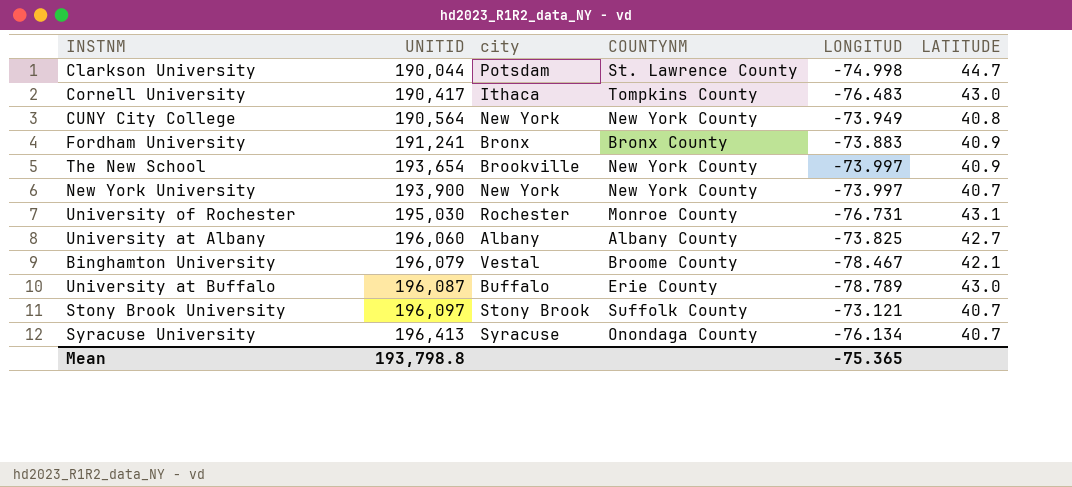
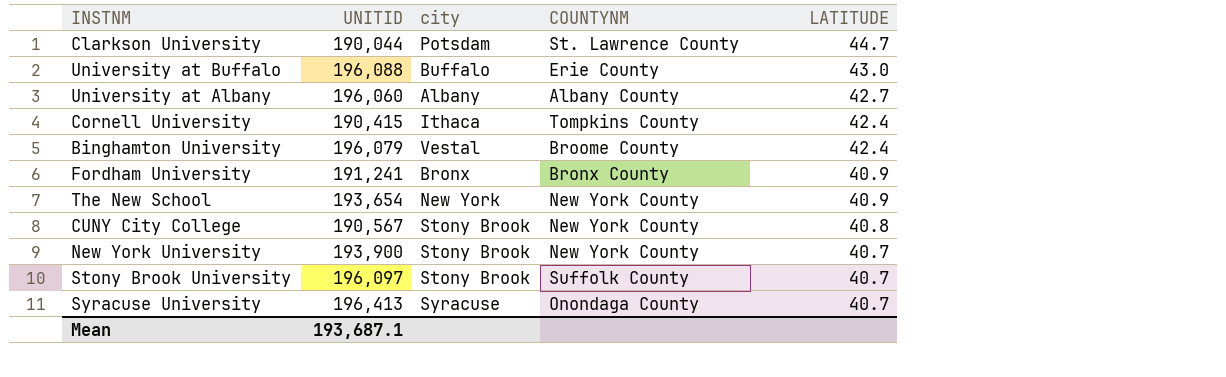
row order: UNITID ascending -> LATITUDE descending
column LONGITUD | position: 5 -> none
row University of Rochester: 195,030 | Rochester | Monroe County | -76.731 | 43.1 -> none
University at Buffalo | UNITID: 196,087 -> 196,088
Cornell University | UNITID: 190,417 -> 190,415
Cornell University | LATITUDE: 43.0 -> 42.4
Binghamton University | LATITUDE: 42.1 -> 42.4
The New School | city: Brookville -> New York
CUNY City College | UNITID: 190,564 -> 190,567
CUNY City College | city: New York -> Stony Brook
New York University | city: New York -> Stony Brook
Mean | UNITID: 193,798.8 -> 193,687.1

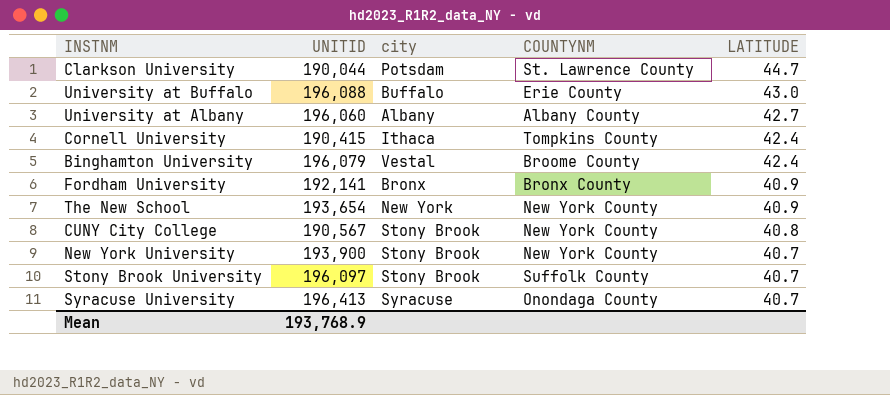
Fordham University | UNITID: 191,241 -> 192,141
Mean | UNITID: 193,687.1 -> 193,768.9

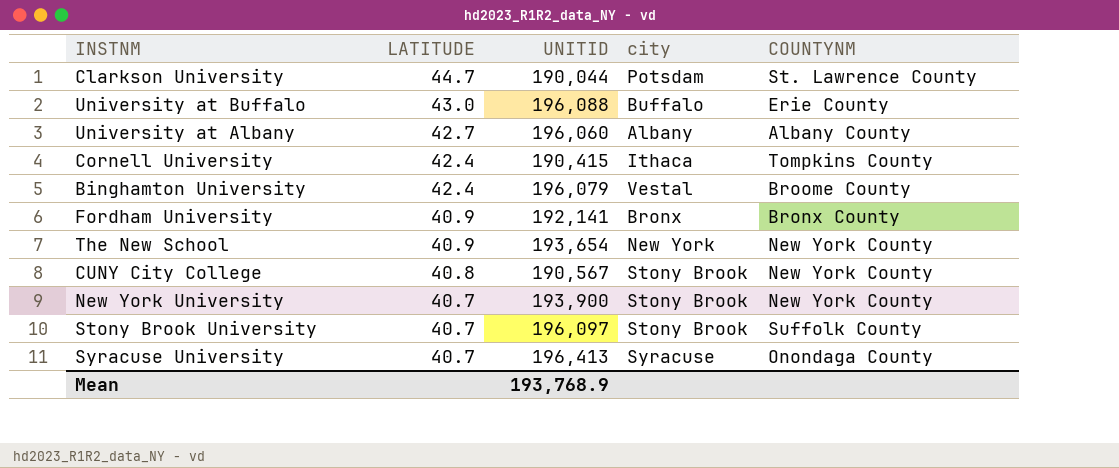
column LATITUDE | position: 5 -> 2

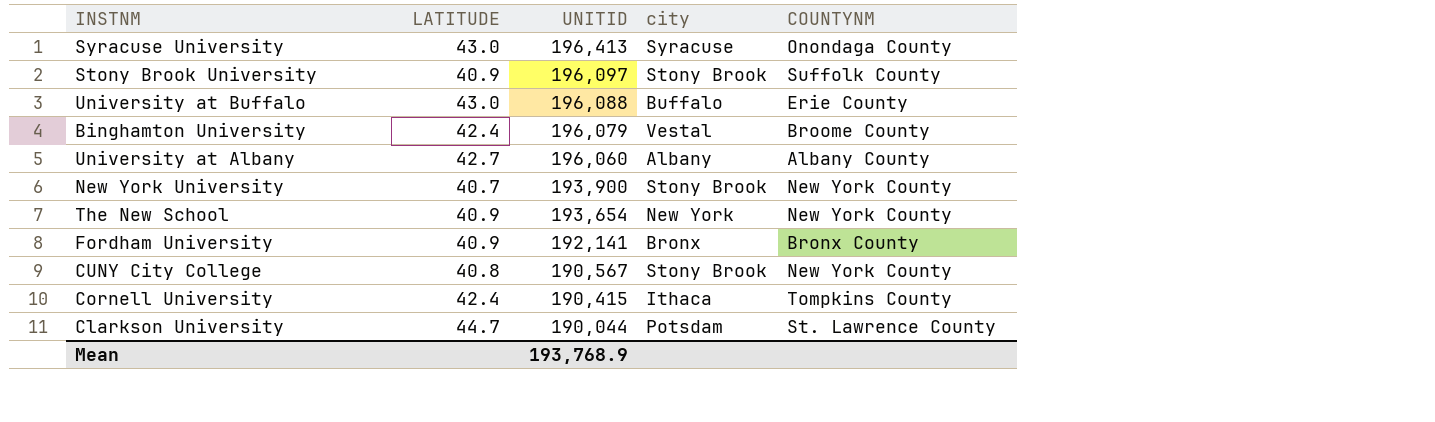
row order: LATITUDE descending -> UNITID descending
Syracuse University | LATITUDE: 40.7 -> 43.0
Stony Brook University | LATITUDE: 40.7 -> 40.9

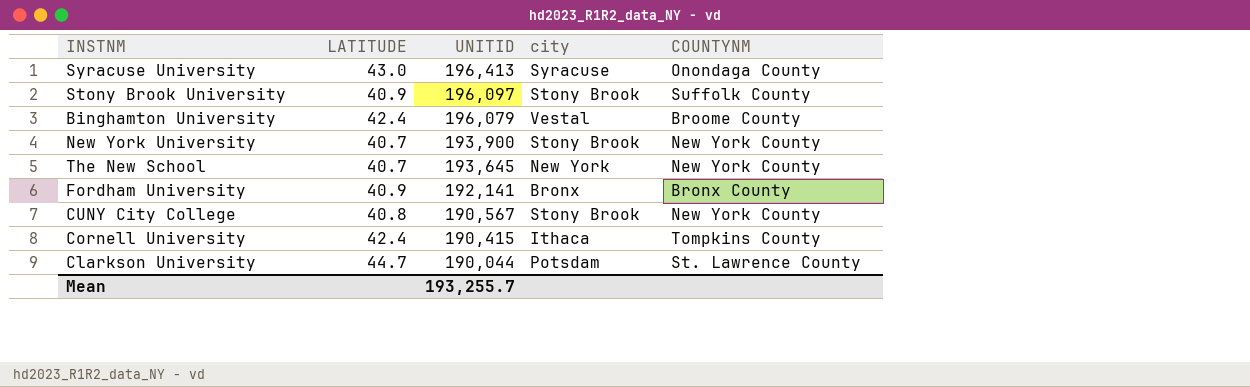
row University at Buffalo: 43.0 | 196,088 | Buffalo | Erie County -> none
row University at Albany: 42.7 | 196,060 | Albany | Albany County -> none
The New School | LATITUDE: 40.9 -> 40.7
The New School | UNITID: 193,654 -> 193,645
Mean | UNITID: 193,768.9 -> 193,255.7

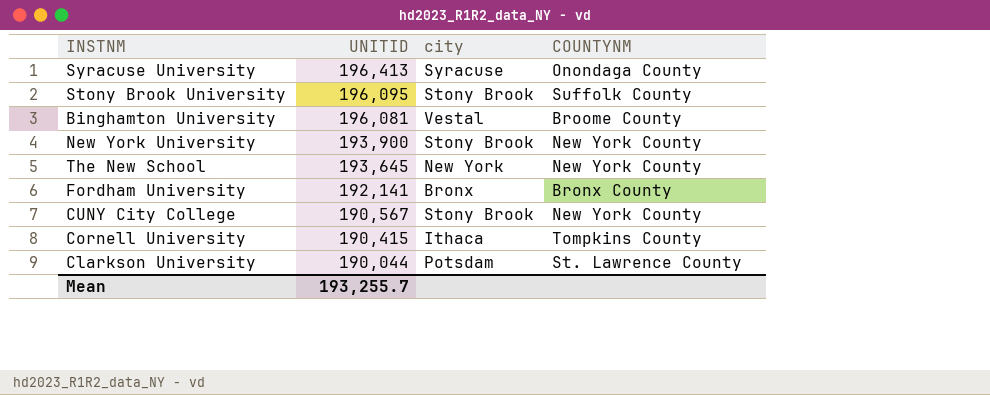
column LATITUDE | position: 2 -> none
Stony Brook University | UNITID: 196,097 -> 196,095
Binghamton University | UNITID: 196,079 -> 196,081

